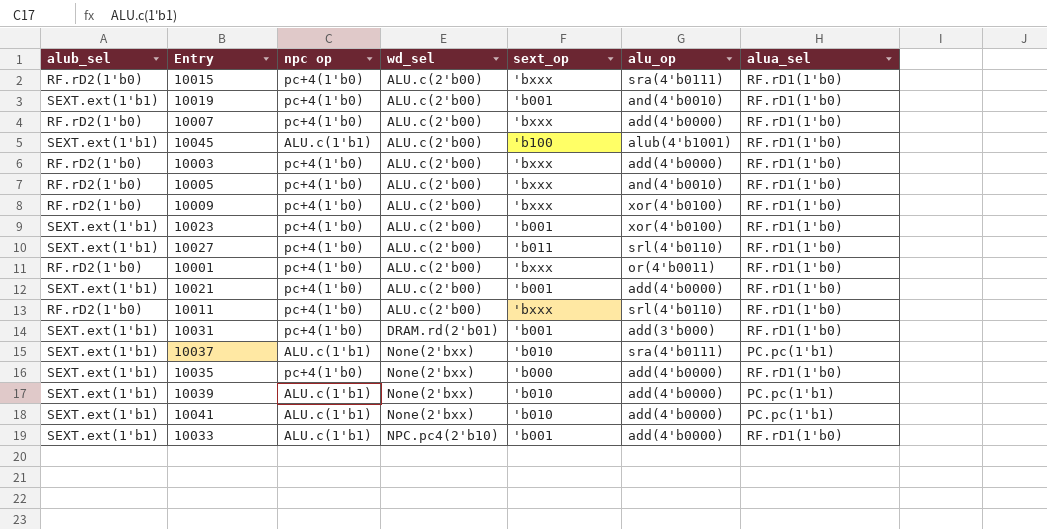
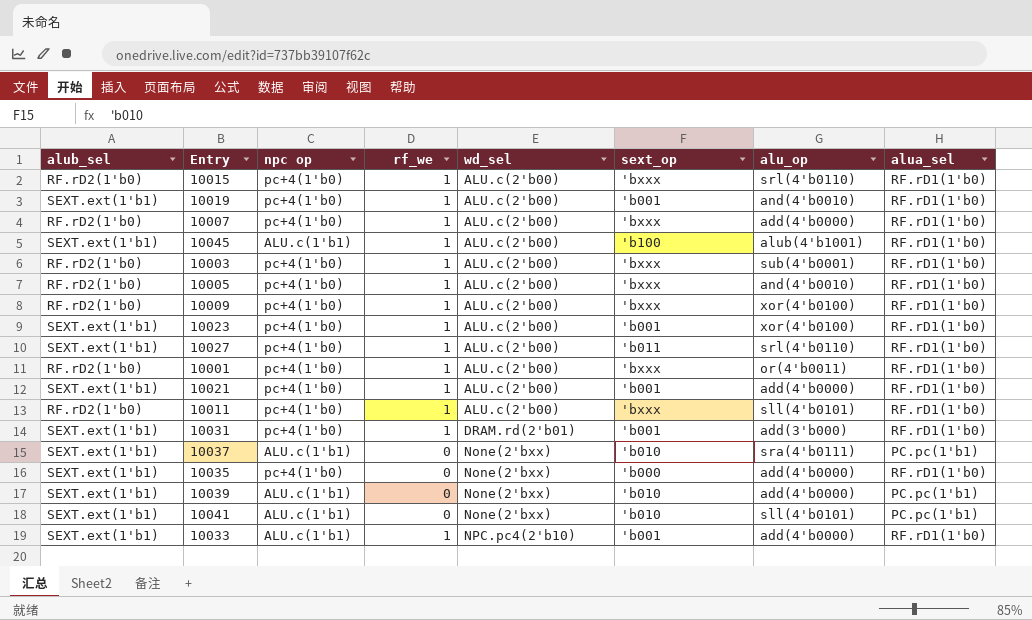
column rf_we | position: none -> 4
10015 | alu_op: sra(4'b0111) -> srl(4'b0110)
10003 | alu_op: add(4'b0000) -> sub(4'b0001)
10011 | alu_op: srl(4'b0110) -> sll(4'b0101)
10041 | alu_op: add(4'b0000) -> sll(4'b0101)

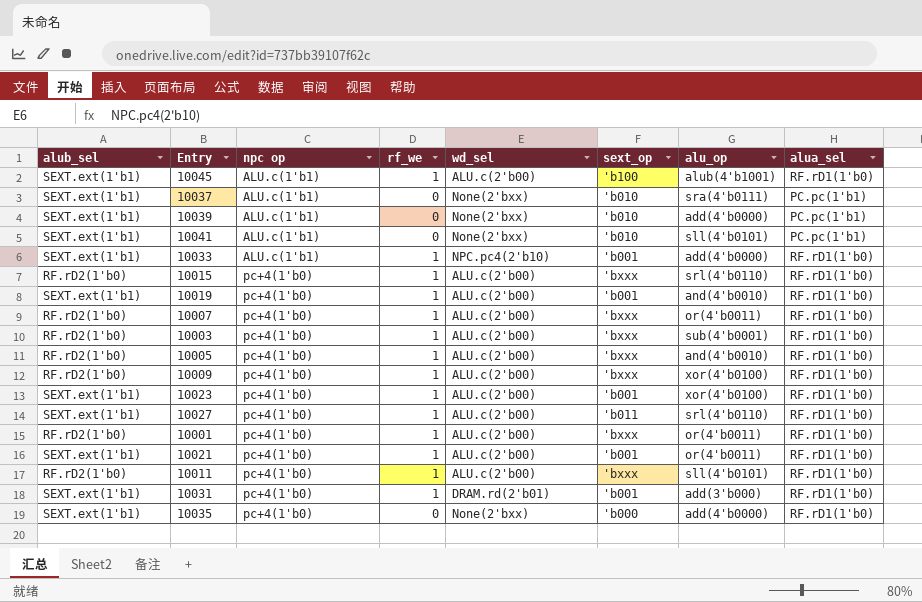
row order: wd_sel ascending -> npc op ascending
10007 | alu_op: add(4'b0000) -> or(4'b0011)
10021 | alu_op: add(4'b0000) -> or(4'b0011)

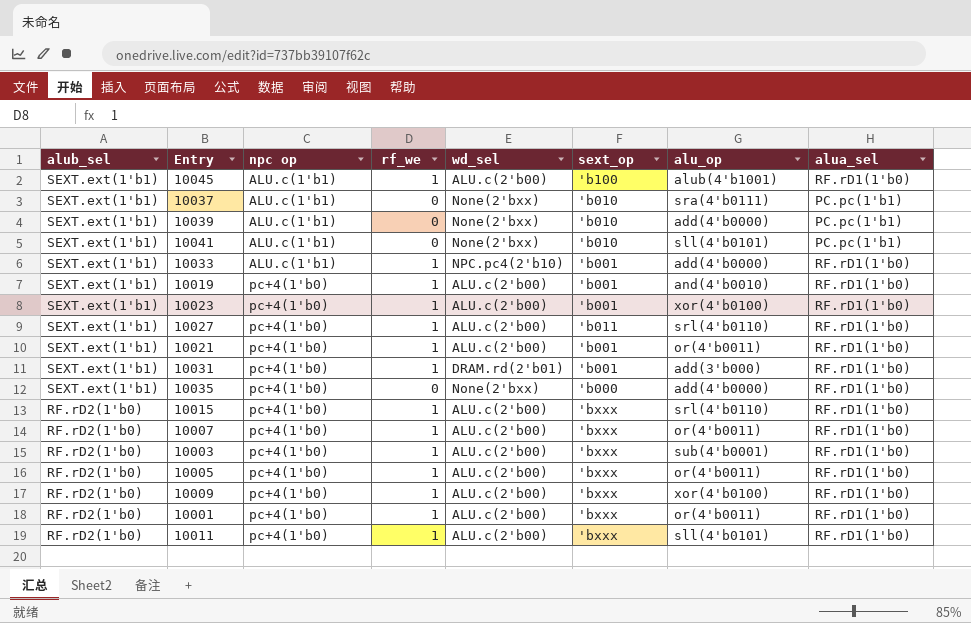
row order: npc op ascending -> alub_sel descending
10005 | alu_op: and(4'b0010) -> or(4'b0011)

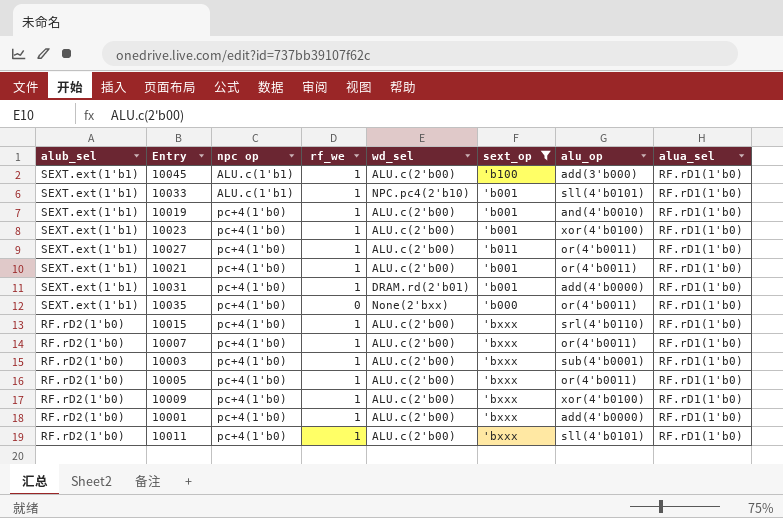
filter: none -> sext_op != 'b010
10045 | alu_op: alub(4'b1001) -> add(3'b000)
10033 | alu_op: add(4'b0000) -> sll(4'b0101)
10027 | alu_op: srl(4'b0110) -> or(4'b0011)
10031 | alu_op: add(3'b000) -> add(4'b0000)
10035 | alu_op: add(4'b0000) -> or(4'b0011)
10001 | alu_op: or(4'b0011) -> add(4'b0000)

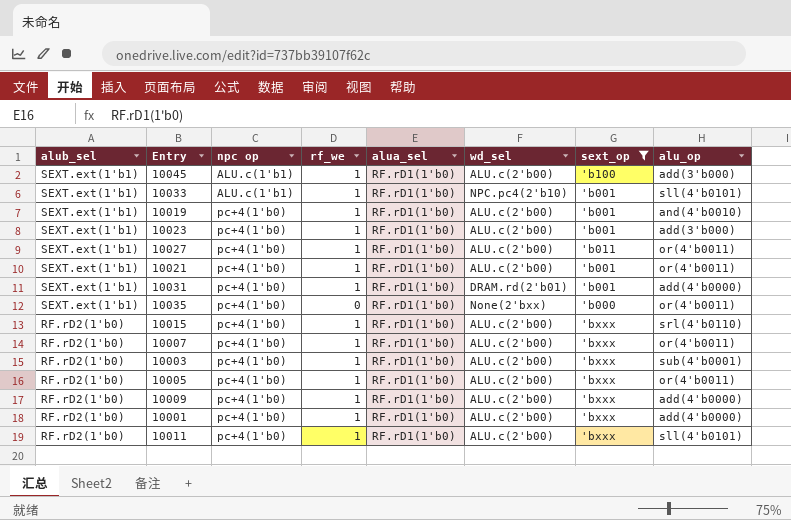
column alua_sel | position: 8 -> 5
10023 | alu_op: xor(4'b0100) -> add(3'b000)
10009 | alu_op: xor(4'b0100) -> add(4'b0000)

